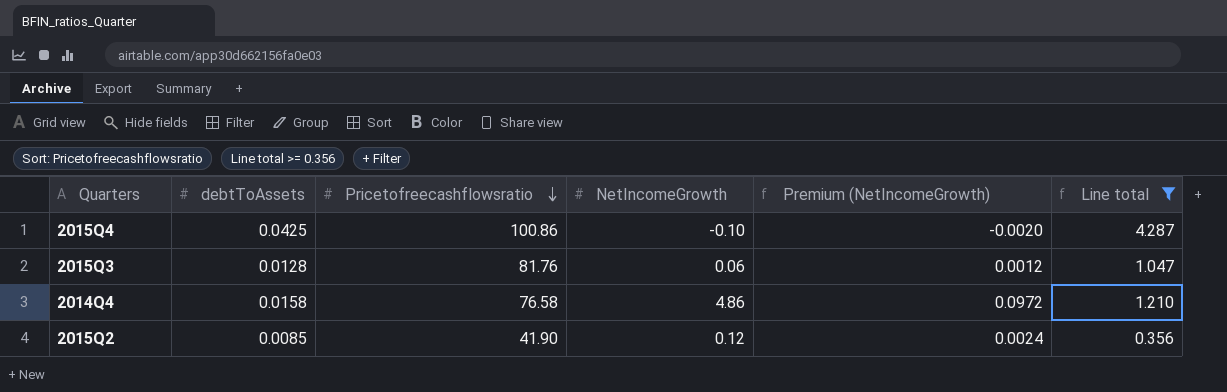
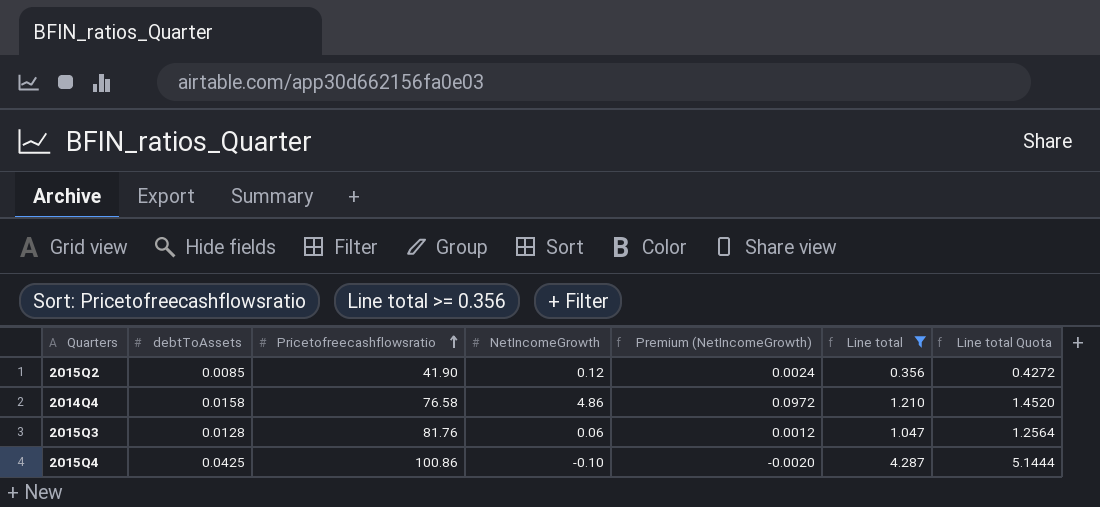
row order: Pricetofreecashflowsratio descending -> Pricetofreecashflowsratio ascending
column Line total Quota | formula: none -> [Line total] * 1.2

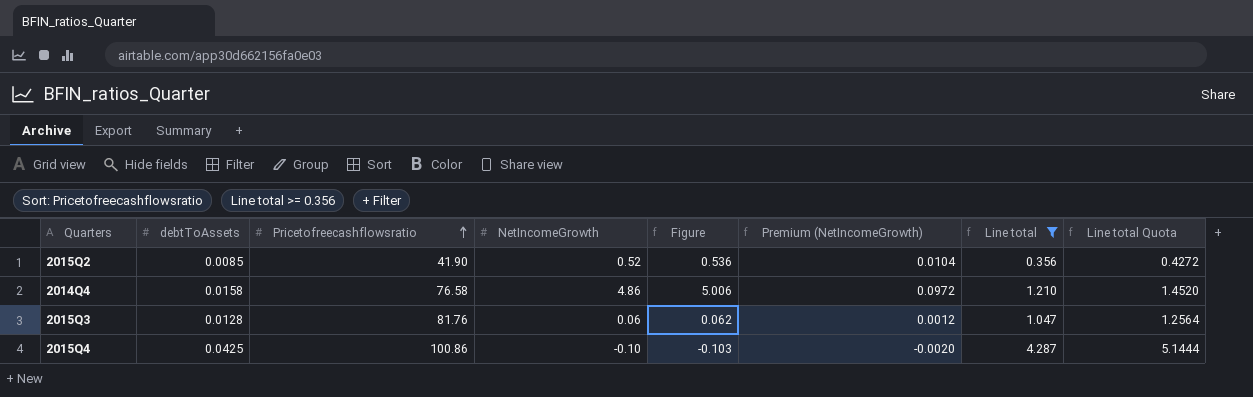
column Figure | formula: none -> [NetIncomeGrowth] * 1.03
2015Q2 | NetIncomeGrowth: 0.12 -> 0.52
2015Q2 | Premium (NetIncomeGrowth): 0.0024 -> 0.0104

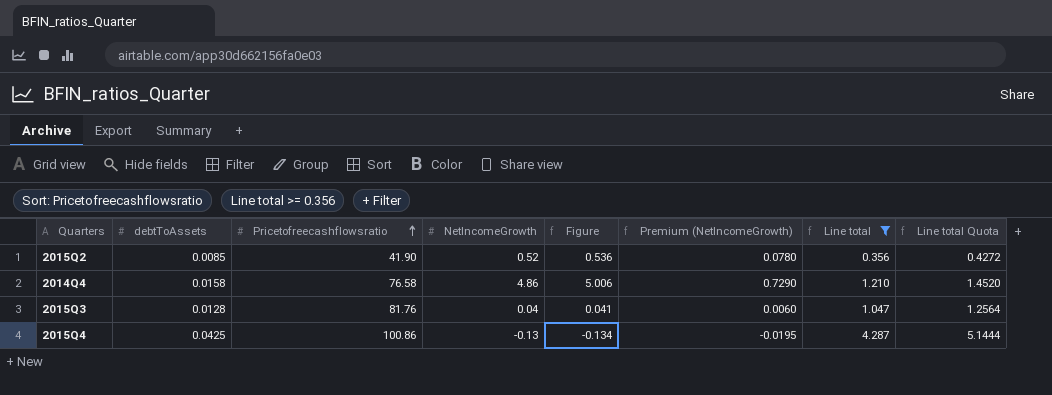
column Premium (NetIncomeGrowth) | formula: [NetIncomeGrowth] * 0.02 -> [NetIncomeGrowth] * 0.15
2015Q3 | NetIncomeGrowth: 0.06 -> 0.04
2015Q3 | Figure: 0.062 -> 0.041
2015Q4 | NetIncomeGrowth: -0.10 -> -0.13
2015Q4 | Figure: -0.103 -> -0.134

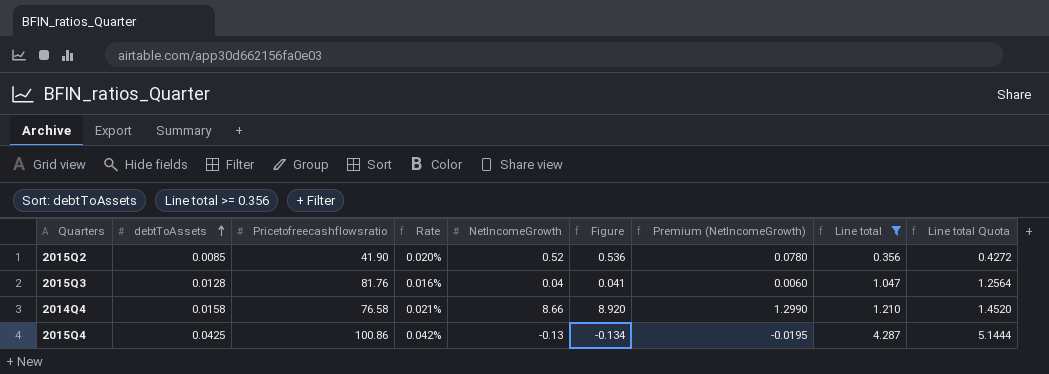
row order: Pricetofreecashflowsratio ascending -> debtToAssets ascending
column Rate | formula: none -> [debtToAssets] / [Pricetofreecashflowsratio]
2014Q4 | NetIncomeGrowth: 4.86 -> 8.66
2014Q4 | Figure: 5.006 -> 8.920
2014Q4 | Premium (NetIncomeGrowth): 0.7290 -> 1.2990

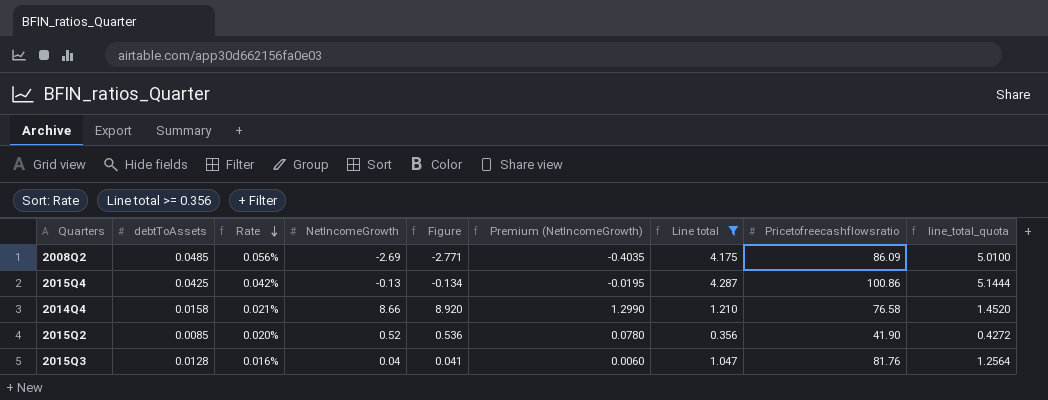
row order: debtToAssets ascending -> Rate descending
column Pricetofreecashflowsratio | position: 3 -> 8
column name: Line total Quota -> line_total_quota
row 2008Q2: none -> 0.0485 | 0.056% | -2.69 | -2.771 | -0.4035 | 4.175 | 86.09 | 5.0100

